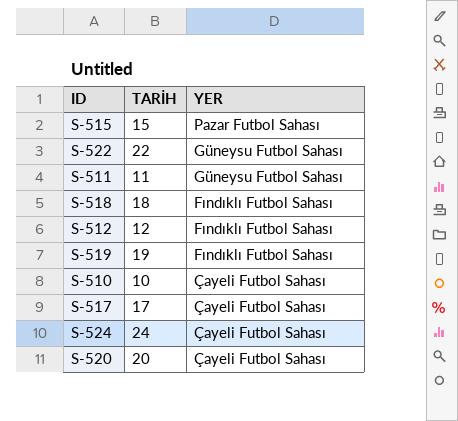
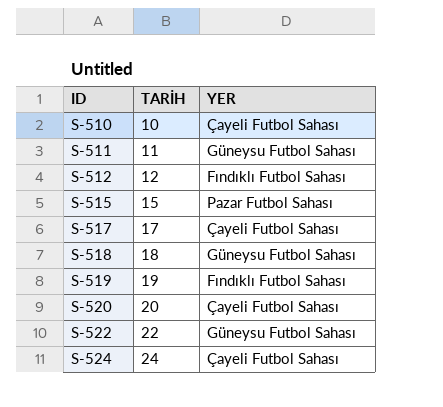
row order: YER descending -> ID ascending
S-518 | YER: Fındıklı Futbol Sahası -> Güneysu Futbol Sahası

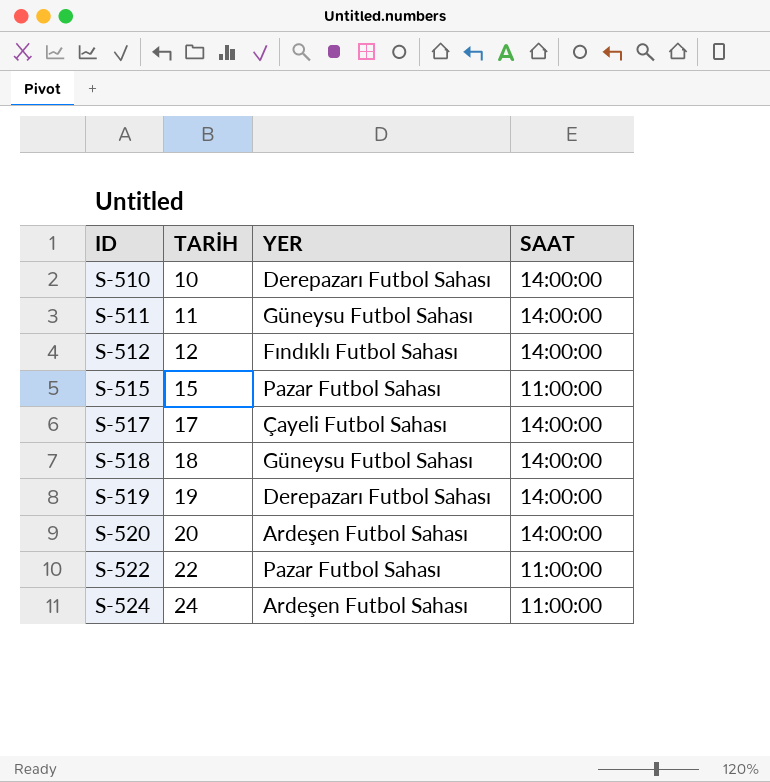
column SAAT | position: none -> 4
S-510 | YER: Çayeli Futbol Sahası -> Derepazarı Futbol Sahası
S-519 | YER: Fındıklı Futbol Sahası -> Derepazarı Futbol Sahası
S-520 | YER: Çayeli Futbol Sahası -> Ardeşen Futbol Sahası
S-522 | YER: Güneysu Futbol Sahası -> Pazar Futbol Sahası
S-524 | YER: Çayeli Futbol Sahası -> Ardeşen Futbol Sahası

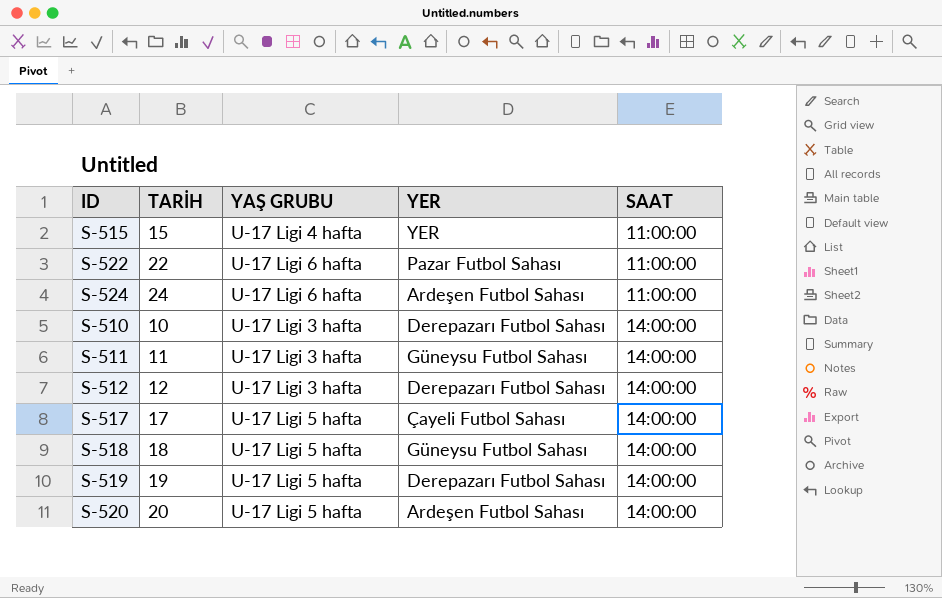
row order: ID ascending -> SAAT ascending
column YAŞ GRUBU | position: none -> 3
S-515 | YER: Pazar Futbol Sahası -> YER
S-512 | YER: Fındıklı Futbol Sahası -> Derepazarı Futbol Sahası

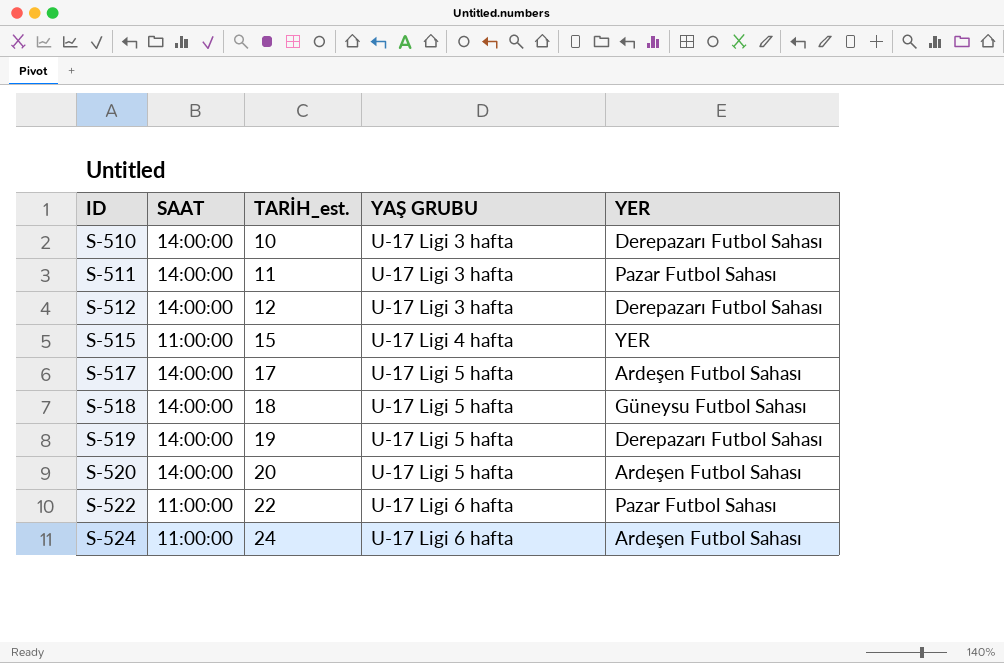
row order: SAAT ascending -> ID ascending
column SAAT | position: 5 -> 2
column name: TARİH -> TARİH_est.
S-511 | YER: Güneysu Futbol Sahası -> Pazar Futbol Sahası
S-517 | YER: Çayeli Futbol Sahası -> Ardeşen Futbol Sahası

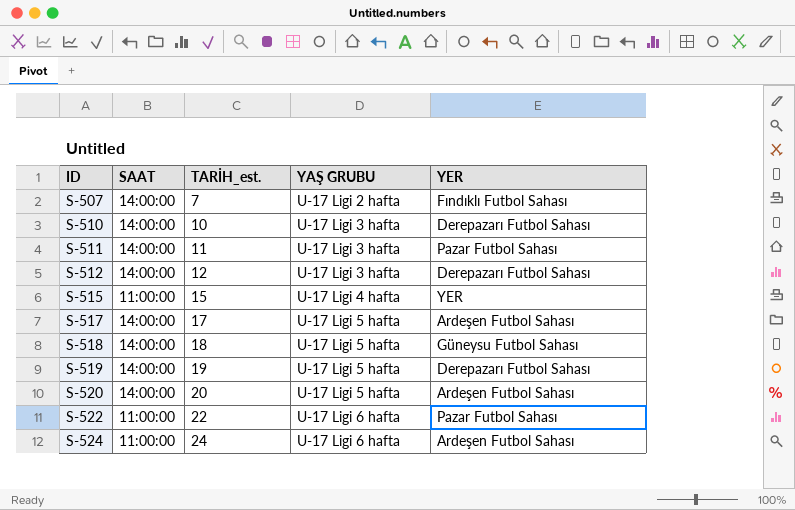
row S-507: none -> 14:00:00 | 7 | U-17 Ligi 2 hafta | Fındıklı Futbol Sahası

